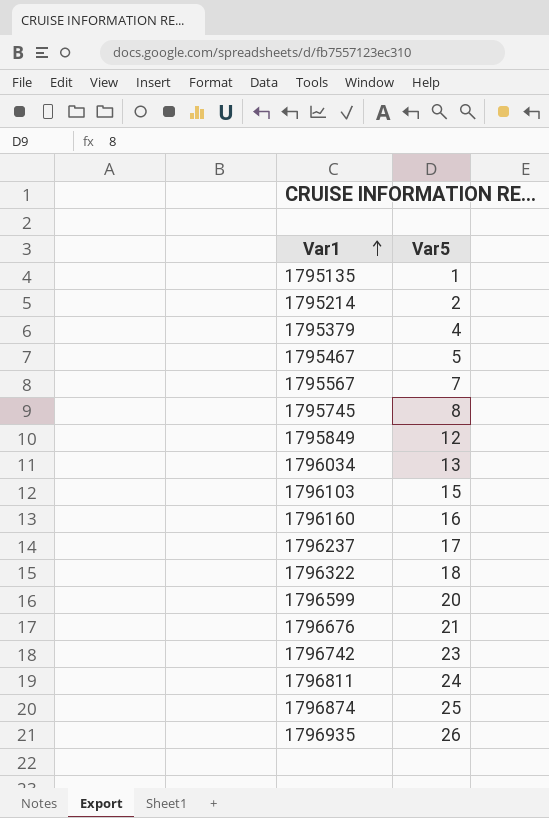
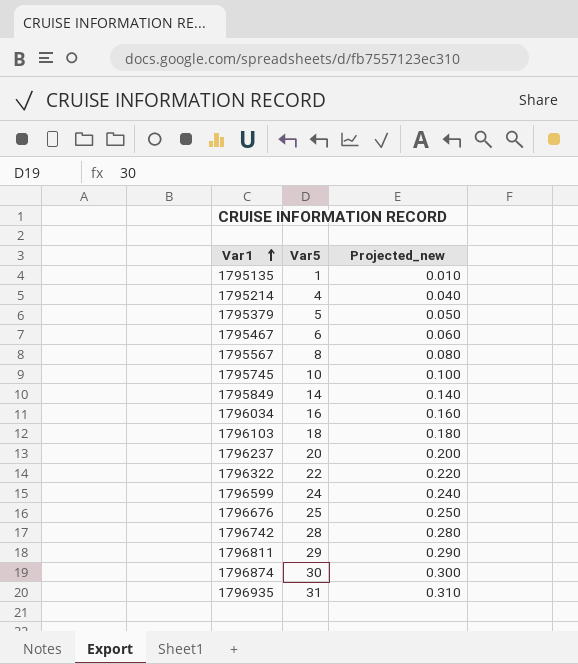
column Projected_new | formula: none -> [Var5] * 0.01
row 1796160: 16 -> none
1795214 | Var5: 2 -> 4
1795379 | Var5: 4 -> 5
1795467 | Var5: 5 -> 6
1795567 | Var5: 7 -> 8
1795745 | Var5: 8 -> 10
1795849 | Var5: 12 -> 14
1796034 | Var5: 13 -> 16
1796103 | Var5: 15 -> 18
1796237 | Var5: 17 -> 20
1796322 | Var5: 18 -> 22
1796599 | Var5: 20 -> 24
1796676 | Var5: 21 -> 25
1796742 | Var5: 23 -> 28
1796811 | Var5: 24 -> 29
1796874 | Var5: 25 -> 30
1796935 | Var5: 26 -> 31

